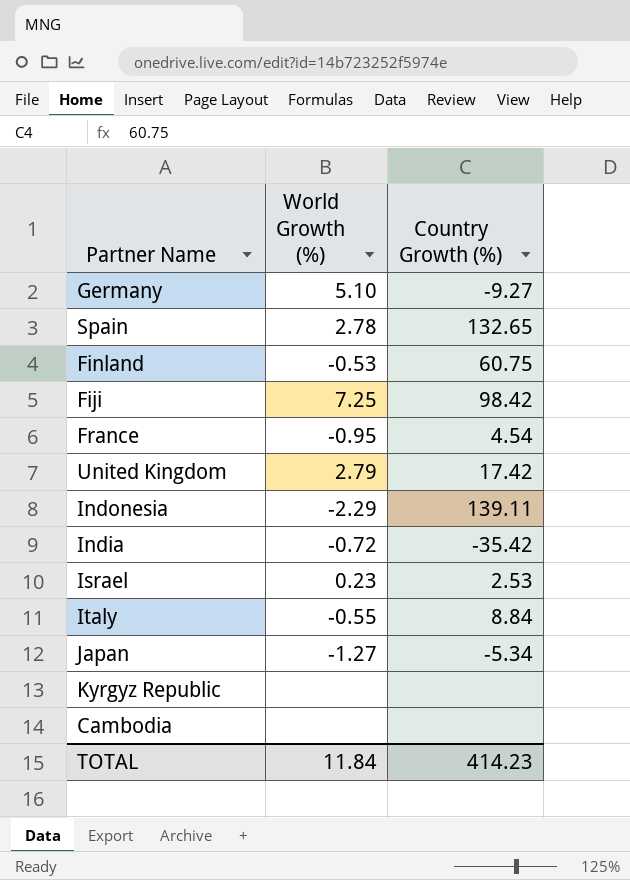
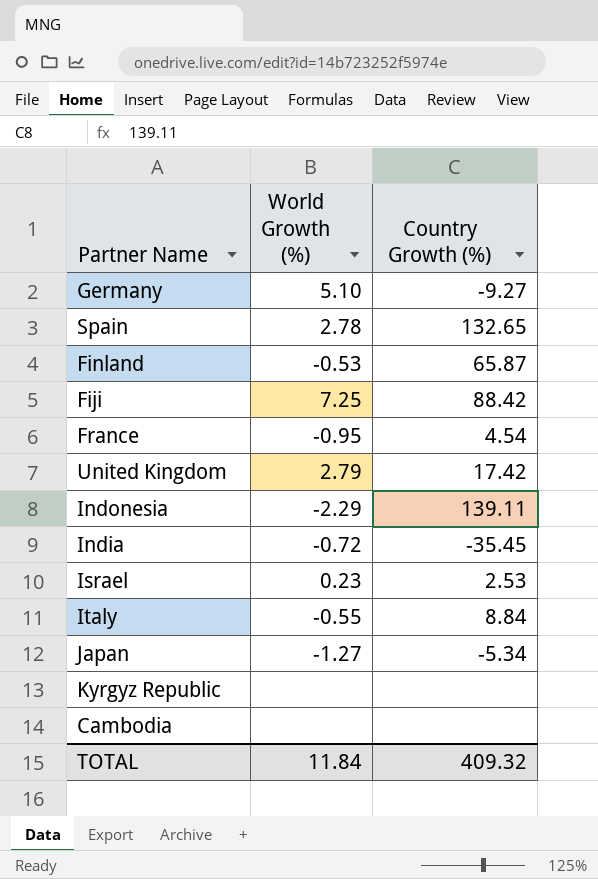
Finland | Country Growth (%): 60.75 -> 65.87
Fiji | Country Growth (%): 98.42 -> 88.42
India | Country Growth (%): -35.42 -> -35.45
TOTAL | Country Growth (%): 414.23 -> 409.32

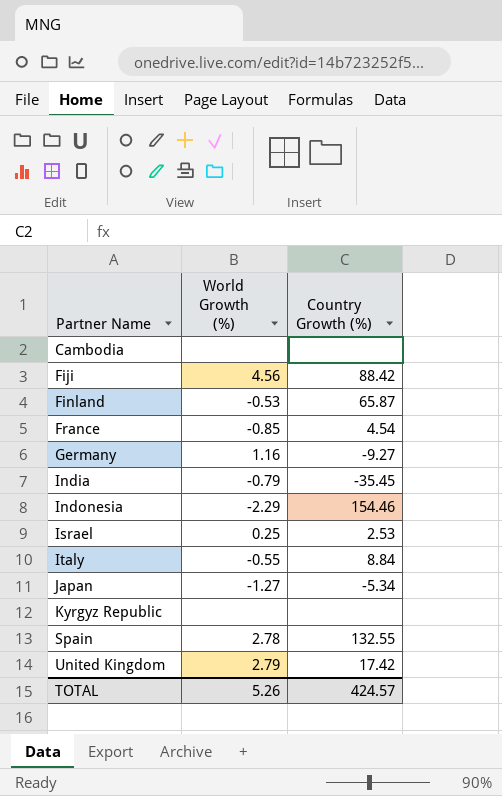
row order: none -> Partner Name ascending
Fiji | World Growth (%): 7.25 -> 4.56
France | World Growth (%): -0.95 -> -0.85
Germany | World Growth (%): 5.10 -> 1.16
India | World Growth (%): -0.72 -> -0.79
Indonesia | Country Growth (%): 139.11 -> 154.46
Israel | World Growth (%): 0.23 -> 0.25
Spain | Country Growth (%): 132.65 -> 132.55
TOTAL | World Growth (%): 11.84 -> 5.26
TOTAL | Country Growth (%): 409.32 -> 424.57

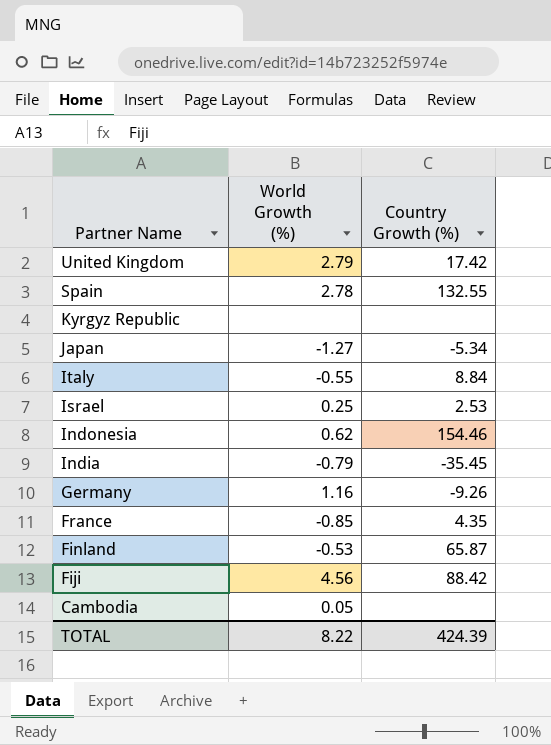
row order: Partner Name ascending -> Partner Name descending
Indonesia | World Growth (%): -2.29 -> 0.62
Germany | Country Growth (%): -9.27 -> -9.26
France | Country Growth (%): 4.54 -> 4.35
Cambodia | World Growth (%): none -> 0.05
TOTAL | World Growth (%): 5.26 -> 8.22
TOTAL | Country Growth (%): 424.57 -> 424.39

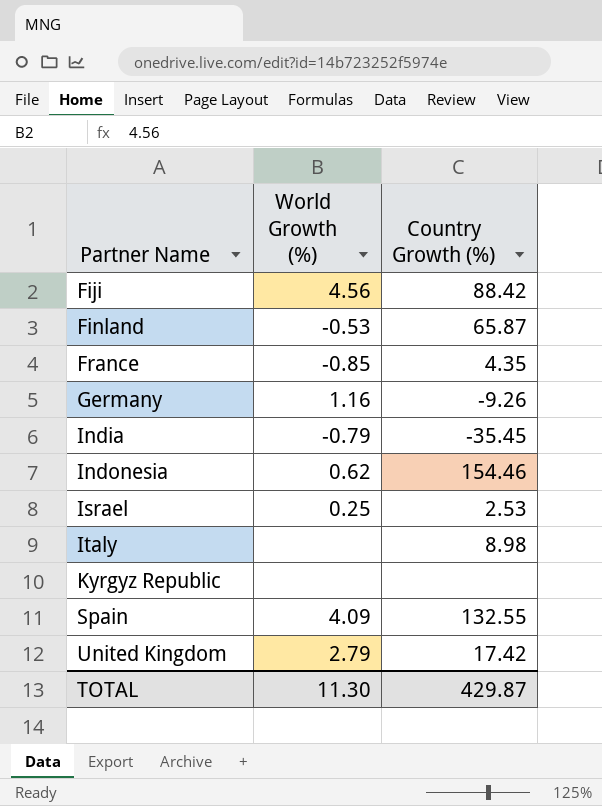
row order: Partner Name descending -> Partner Name ascending
row Japan: -1.27 | -5.34 -> none
row Cambodia: 0.05 | none -> none
Italy | World Growth (%): -0.55 -> none
Italy | Country Growth (%): 8.84 -> 8.98
Spain | World Growth (%): 2.78 -> 4.09
TOTAL | World Growth (%): 8.22 -> 11.30
TOTAL | Country Growth (%): 424.39 -> 429.87

